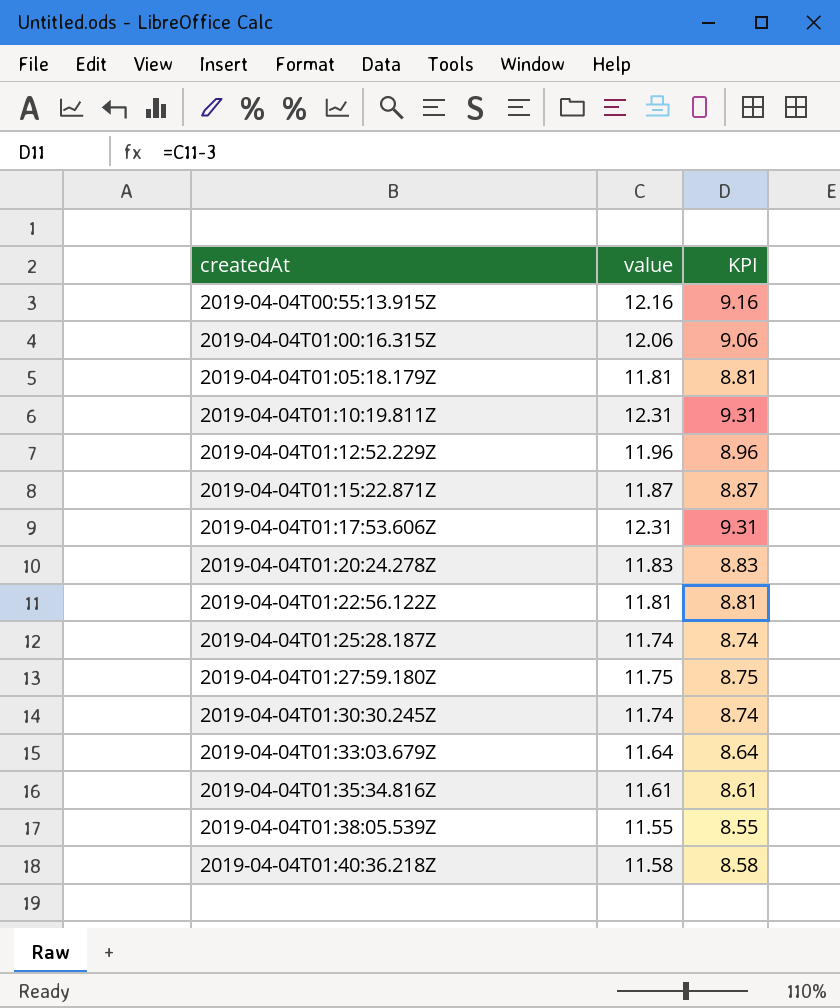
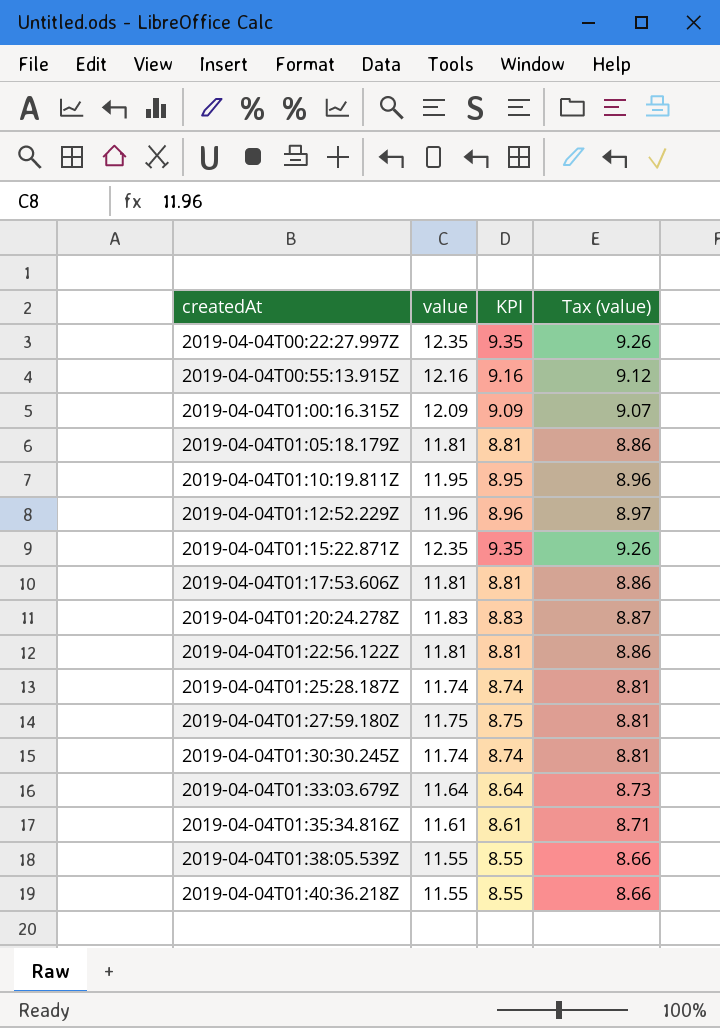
column Tax (value) | formula: none -> [value] * 0.75
row 2019-04-04T00:22:27.997Z: none -> 12.35 | 9.35 | 9.26
2019-04-04T01:00:16.315Z | value: 12.06 -> 12.09
2019-04-04T01:00:16.315Z | KPI: 9.06 -> 9.09
2019-04-04T01:10:19.811Z | value: 12.31 -> 11.95
2019-04-04T01:10:19.811Z | KPI: 9.31 -> 8.95
2019-04-04T01:15:22.871Z | value: 11.87 -> 12.35
2019-04-04T01:15:22.871Z | KPI: 8.87 -> 9.35
2019-04-04T01:17:53.606Z | value: 12.31 -> 11.81
2019-04-04T01:17:53.606Z | KPI: 9.31 -> 8.81
2019-04-04T01:40:36.218Z | value: 11.58 -> 11.55
2019-04-04T01:40:36.218Z | KPI: 8.58 -> 8.55

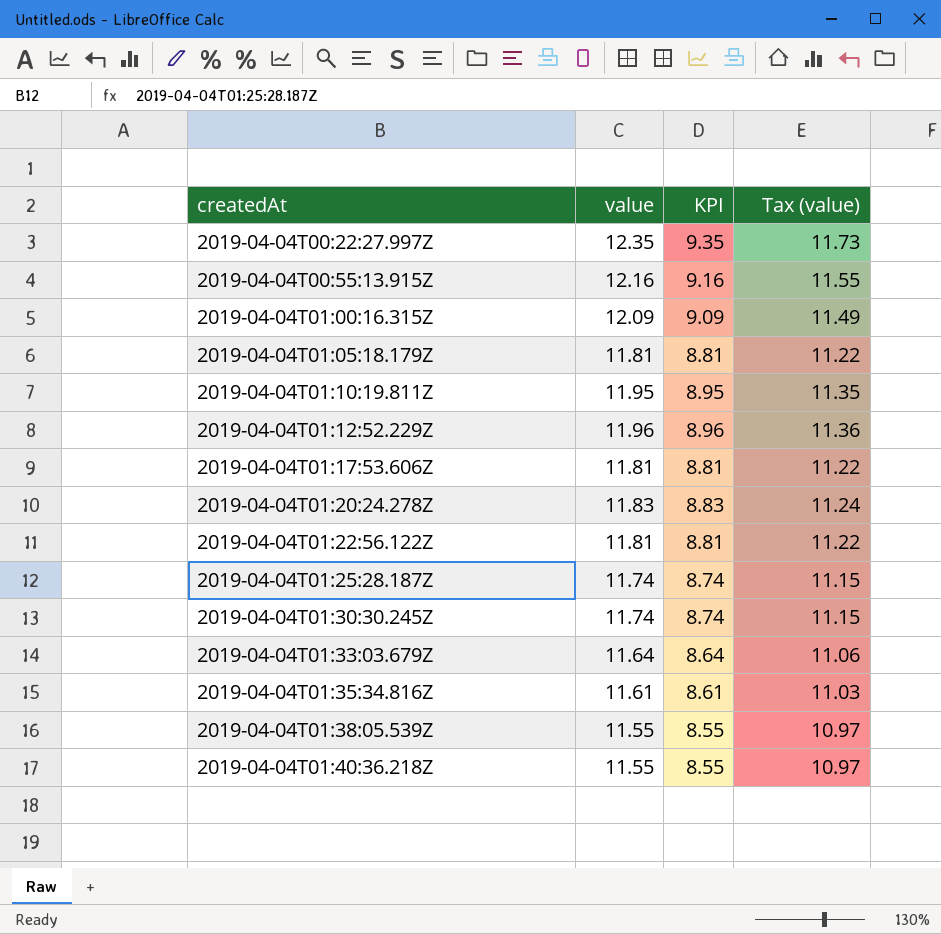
column Tax (value) | formula: [value] * 0.75 -> [value] * 0.95
row 2019-04-04T01:15:22.871Z: 12.35 | 9.35 | 9.26 -> none
row 2019-04-04T01:27:59.180Z: 11.75 | 8.75 | 8.81 -> none

